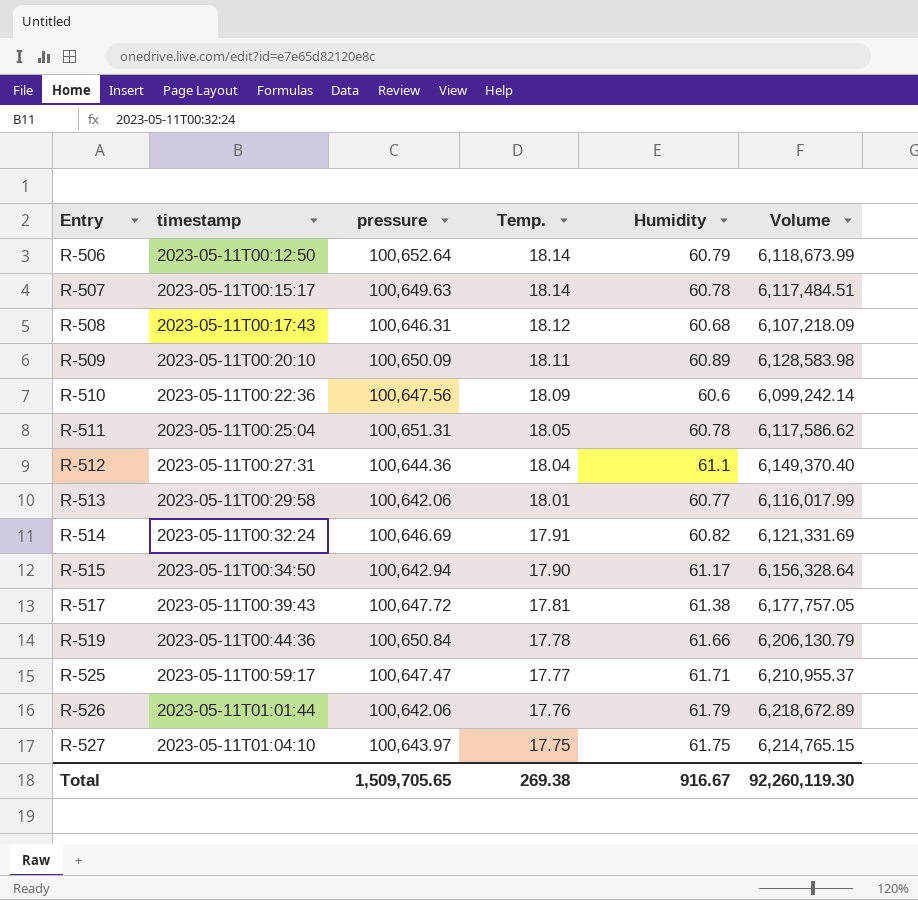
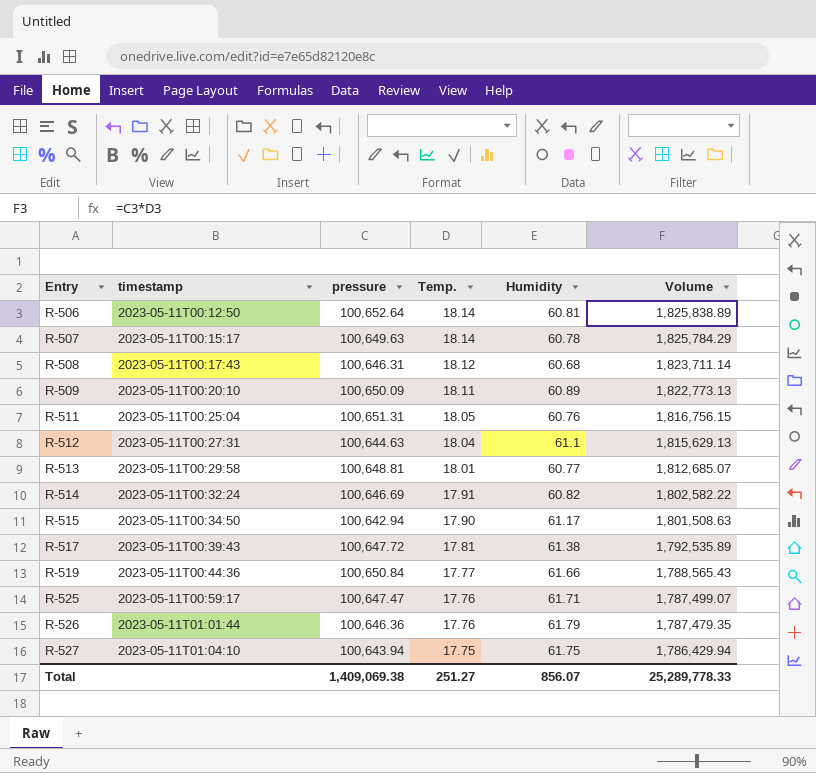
column Volume | formula: [pressure] * [Humidity] -> [pressure] * [Temp.]
row R-510: 2023-05-11T00:22:36 | 100,647.56 | 18.09 | 60.6 | 6,099,242.14 -> none
R-506 | Humidity: 60.79 -> 60.81
R-511 | Humidity: 60.78 -> 60.76
R-512 | pressure: 100,644.36 -> 100,644.63
R-513 | pressure: 100,642.06 -> 100,648.81
R-519 | Temp.: 17.78 -> 17.77
R-525 | Temp.: 17.77 -> 17.76
R-526 | pressure: 100,642.06 -> 100,646.36
R-527 | pressure: 100,643.97 -> 100,643.94
Total | pressure: 1,509,705.65 -> 1,409,069.38
Total | Temp.: 269.38 -> 251.27
Total | Humidity: 916.67 -> 856.07
Total | Volume: 92,260,119.30 -> 25,289,778.33

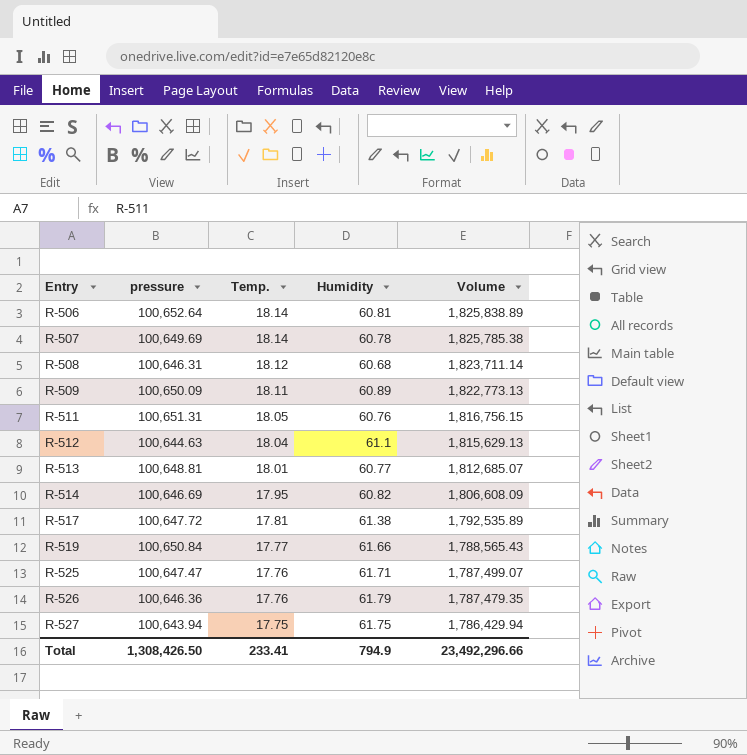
column timestamp | position: 2 -> none
row R-515: 2023-05-11T00:34:50 | 100,642.94 | 17.90 | 61.17 | 1,801,508.63 -> none
R-507 | pressure: 100,649.63 -> 100,649.69
R-507 | Volume: 1,825,784.29 -> 1,825,785.38
R-514 | Temp.: 17.91 -> 17.95
R-514 | Volume: 1,802,582.22 -> 1,806,608.09
Total | pressure: 1,409,069.38 -> 1,308,426.50
Total | Temp.: 251.27 -> 233.41
Total | Humidity: 856.07 -> 794.9
Total | Volume: 25,289,778.33 -> 23,492,296.66

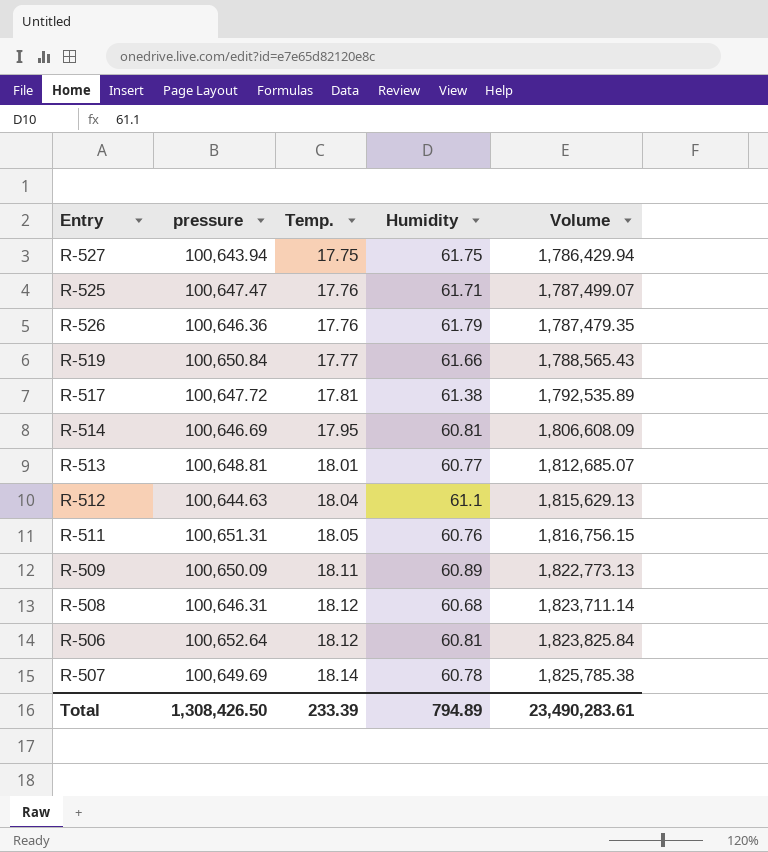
row order: Entry ascending -> Temp. ascending
R-514 | Humidity: 60.82 -> 60.81
R-506 | Temp.: 18.14 -> 18.12
R-506 | Volume: 1,825,838.89 -> 1,823,825.84
Total | Temp.: 233.41 -> 233.39
Total | Humidity: 794.9 -> 794.89
Total | Volume: 23,492,296.66 -> 23,490,283.61

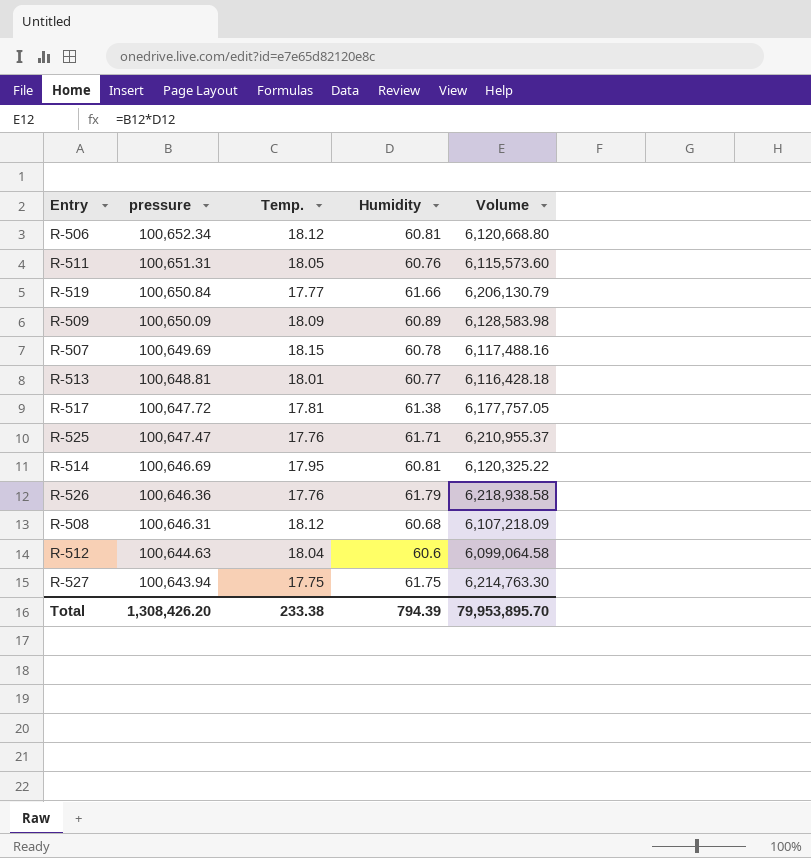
row order: Temp. ascending -> pressure descending
column Volume | formula: [pressure] * [Temp.] -> [pressure] * [Humidity]
R-506 | pressure: 100,652.64 -> 100,652.34
R-509 | Temp.: 18.11 -> 18.09
R-507 | Temp.: 18.14 -> 18.15
R-512 | Humidity: 61.1 -> 60.6
Total | pressure: 1,308,426.50 -> 1,308,426.20
Total | Temp.: 233.39 -> 233.38
Total | Humidity: 794.89 -> 794.39
Total | Volume: 23,490,283.61 -> 79,953,895.70

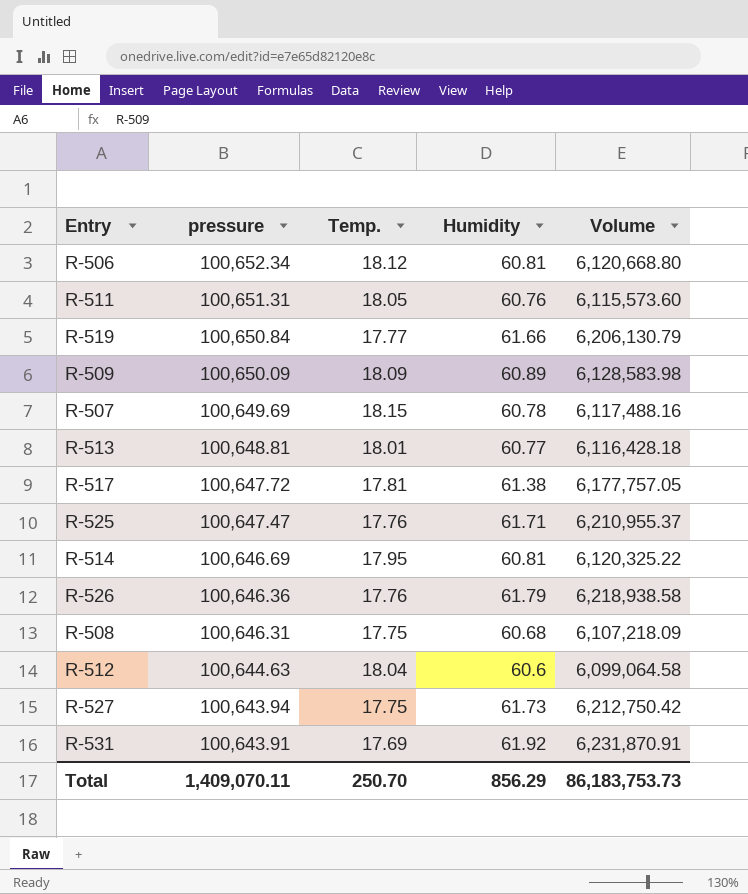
R-508 | Temp.: 18.12 -> 17.75
R-527 | Humidity: 61.75 -> 61.73
R-527 | Volume: 6,214,763.30 -> 6,212,750.42
row R-531: none -> 100,643.91 | 17.69 | 61.92 | 6,231,870.91
Total | pressure: 1,308,426.20 -> 1,409,070.11
Total | Temp.: 233.38 -> 250.70
Total | Humidity: 794.39 -> 856.29
Total | Volume: 79,953,895.70 -> 86,183,753.73

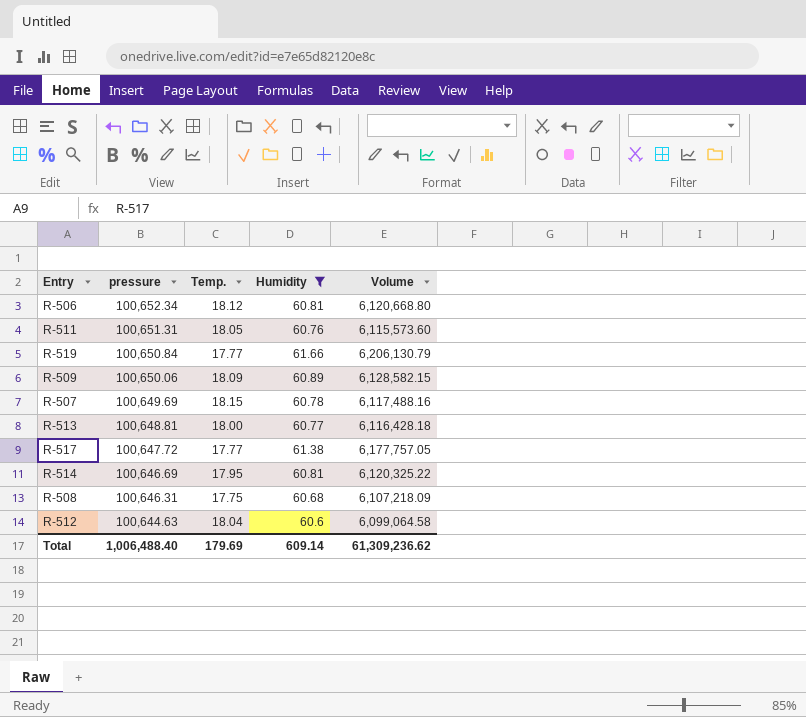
filter: none -> Humidity <= 61.66
R-509 | pressure: 100,650.09 -> 100,650.06
R-509 | Volume: 6,128,583.98 -> 6,128,582.15
R-513 | Temp.: 18.01 -> 18.00
R-517 | Temp.: 17.81 -> 17.77
Total | pressure: 1,409,070.11 -> 1,006,488.40
Total | Temp.: 250.70 -> 179.69
Total | Humidity: 856.29 -> 609.14
Total | Volume: 86,183,753.73 -> 61,309,236.62

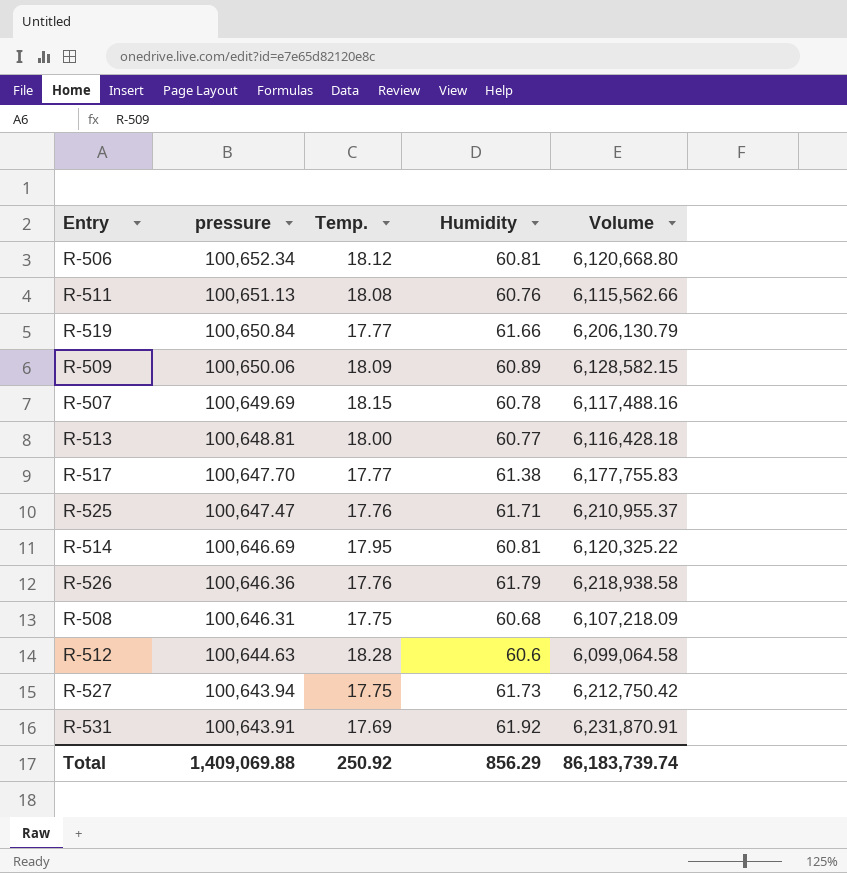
filter: Humidity <= 61.66 -> none
R-511 | pressure: 100,651.31 -> 100,651.13
R-511 | Temp.: 18.05 -> 18.08
R-511 | Volume: 6,115,573.60 -> 6,115,562.66
R-517 | pressure: 100,647.72 -> 100,647.70
R-517 | Volume: 6,177,757.05 -> 6,177,755.83
R-512 | Temp.: 18.04 -> 18.28
Total | pressure: 1,006,488.40 -> 1,409,069.88
Total | Temp.: 179.69 -> 250.92
Total | Humidity: 609.14 -> 856.29
Total | Volume: 61,309,236.62 -> 86,183,739.74

